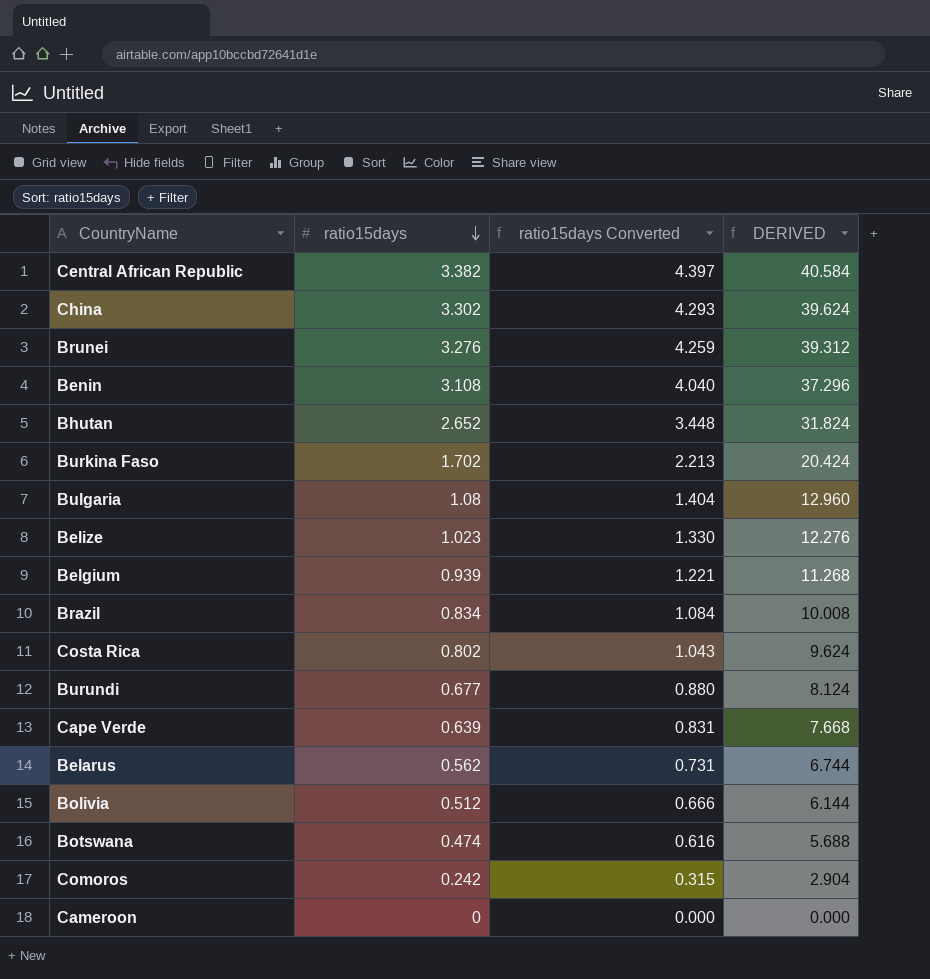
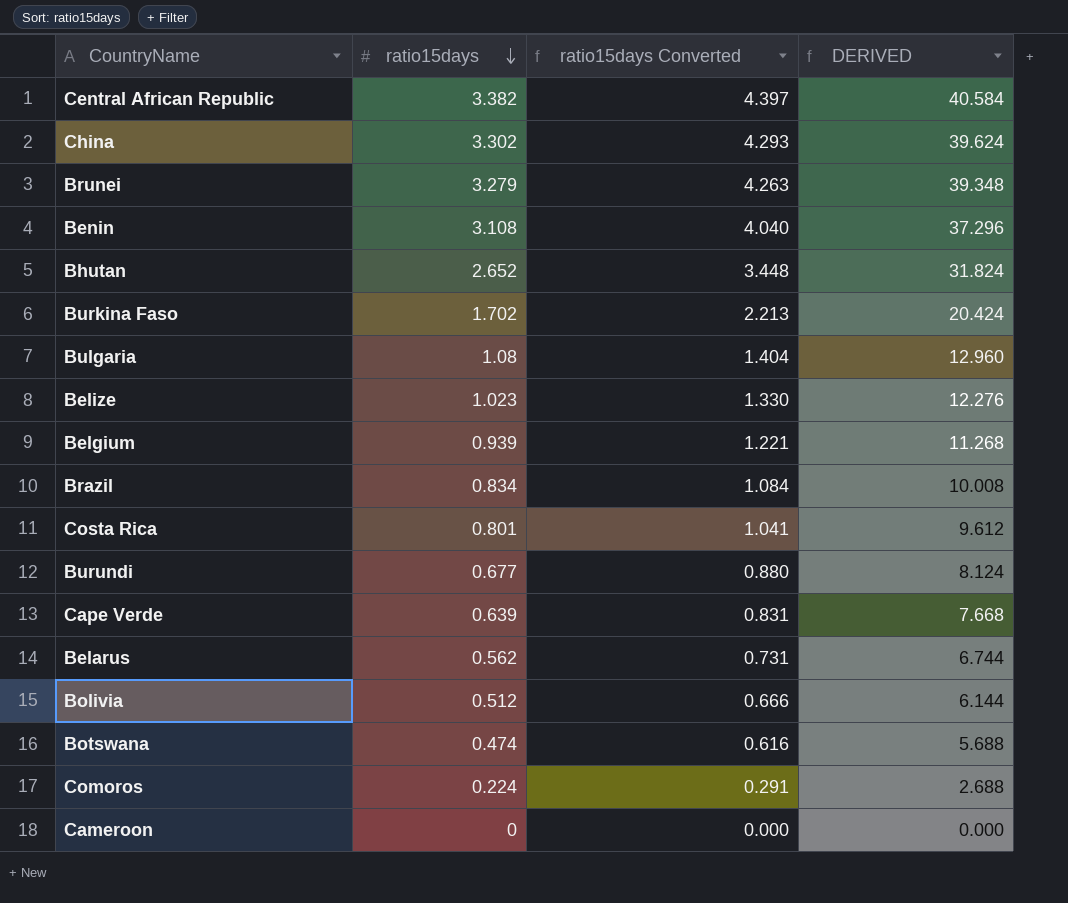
Brunei | ratio15days: 3.276 -> 3.279
Brunei | ratio15days Converted: 4.259 -> 4.263
Brunei | DERIVED: 39.312 -> 39.348
Costa Rica | ratio15days: 0.802 -> 0.801
Costa Rica | ratio15days Converted: 1.043 -> 1.041
Costa Rica | DERIVED: 9.624 -> 9.612
Comoros | ratio15days: 0.242 -> 0.224
Comoros | ratio15days Converted: 0.315 -> 0.291
Comoros | DERIVED: 2.904 -> 2.688

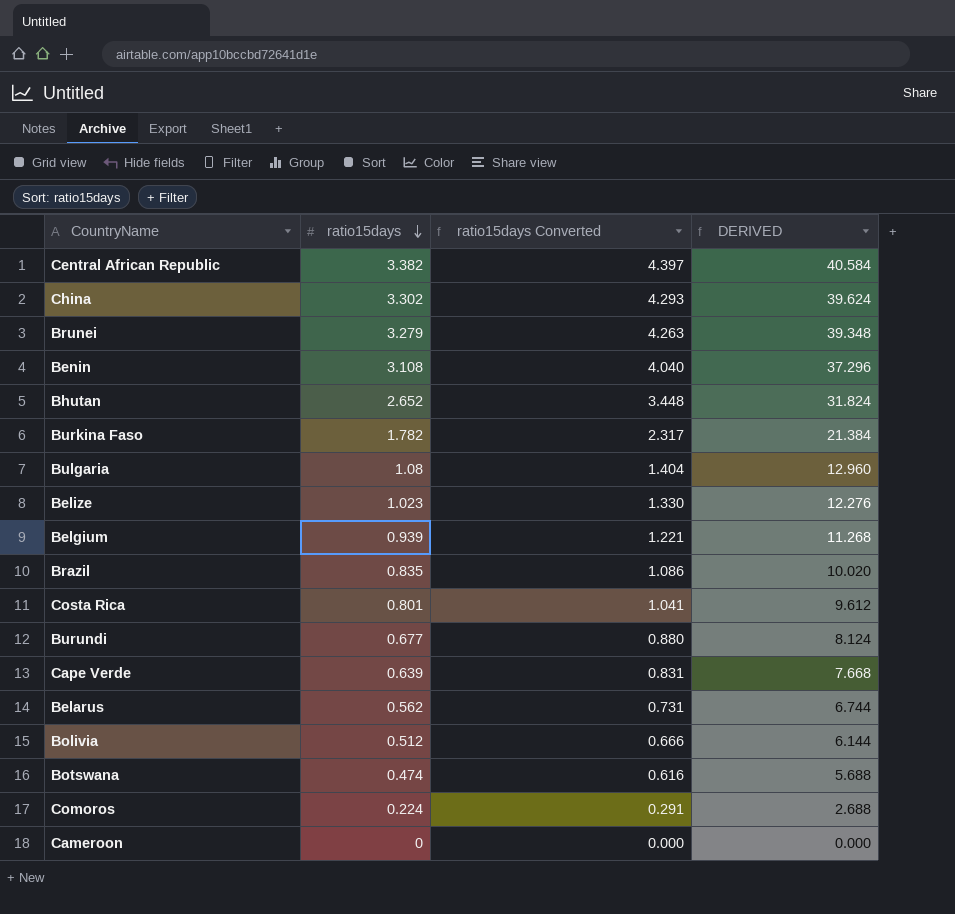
Burkina Faso | ratio15days: 1.702 -> 1.782
Burkina Faso | ratio15days Converted: 2.213 -> 2.317
Burkina Faso | DERIVED: 20.424 -> 21.384
Brazil | ratio15days: 0.834 -> 0.835
Brazil | ratio15days Converted: 1.084 -> 1.086
Brazil | DERIVED: 10.008 -> 10.020

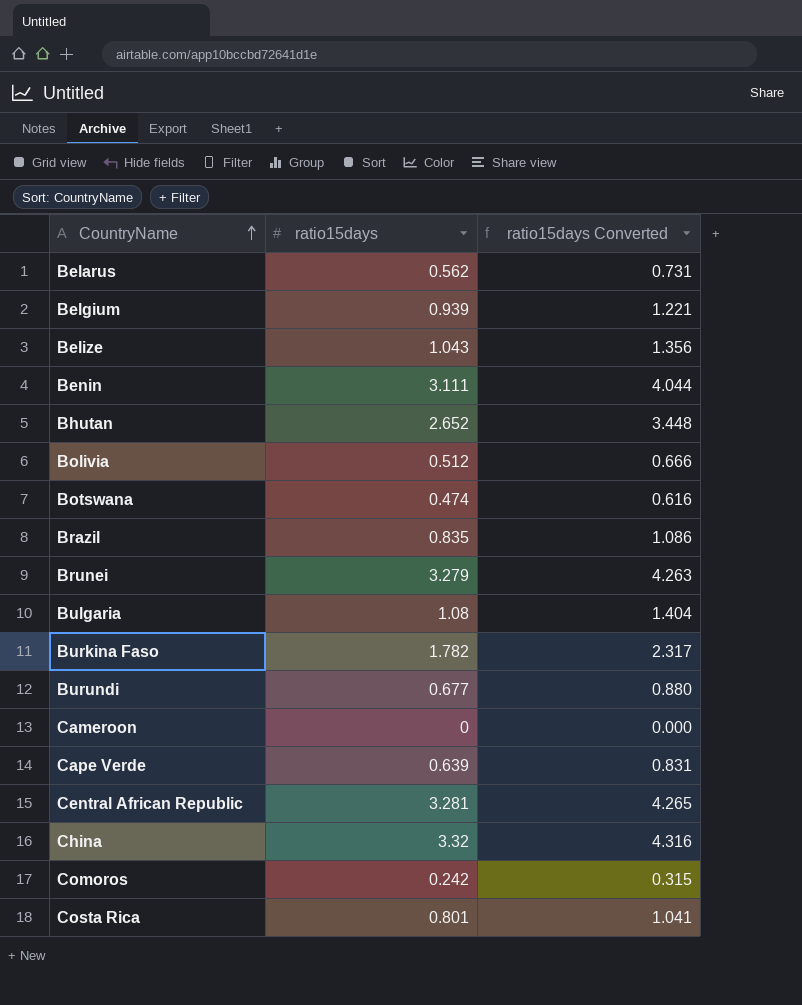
row order: ratio15days descending -> CountryName ascending
column DERIVED | formula: [ratio15days] * 12 -> none
Belize | ratio15days: 1.023 -> 1.043
Belize | ratio15days Converted: 1.330 -> 1.356
Benin | ratio15days: 3.108 -> 3.111
Benin | ratio15days Converted: 4.040 -> 4.044
Central African Republic | ratio15days: 3.382 -> 3.281
Central African Republic | ratio15days Converted: 4.397 -> 4.265
China | ratio15days: 3.302 -> 3.32
China | ratio15days Converted: 4.293 -> 4.316
Comoros | ratio15days: 0.224 -> 0.242
Comoros | ratio15days Converted: 0.291 -> 0.315

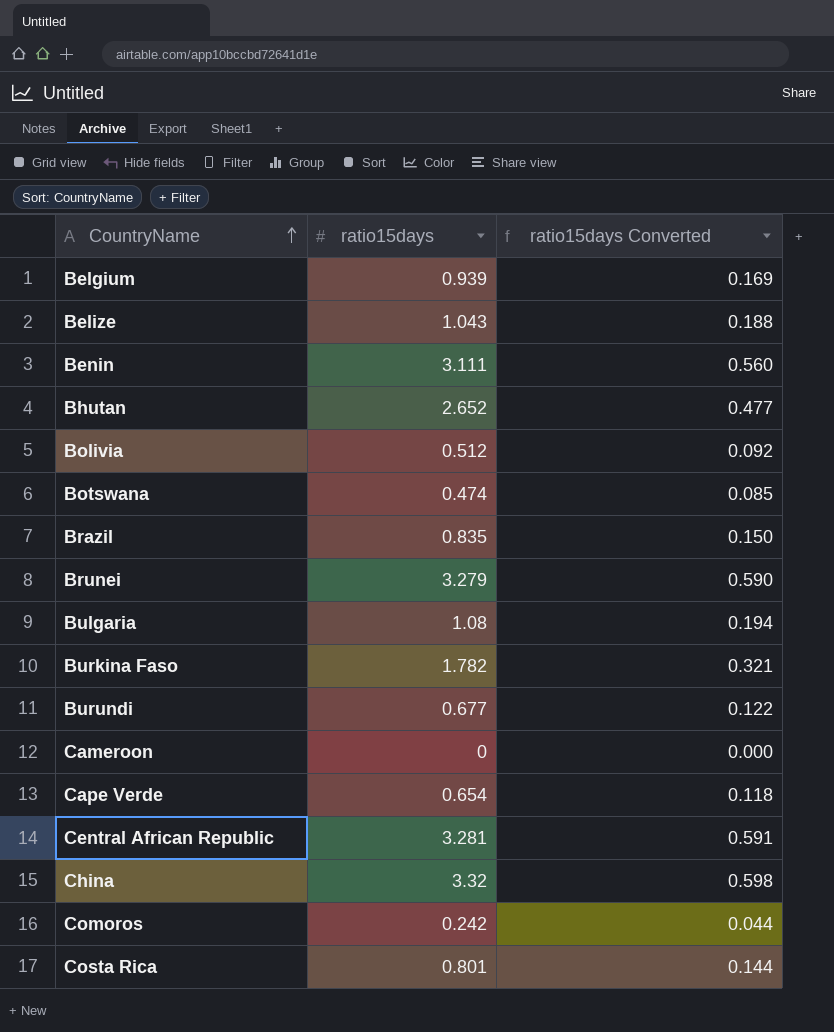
column ratio15days Converted | formula: [ratio15days] * 1.3 -> [ratio15days] * 0.18
row Belarus: 0.562 | 0.731 -> none
Cape Verde | ratio15days: 0.639 -> 0.654

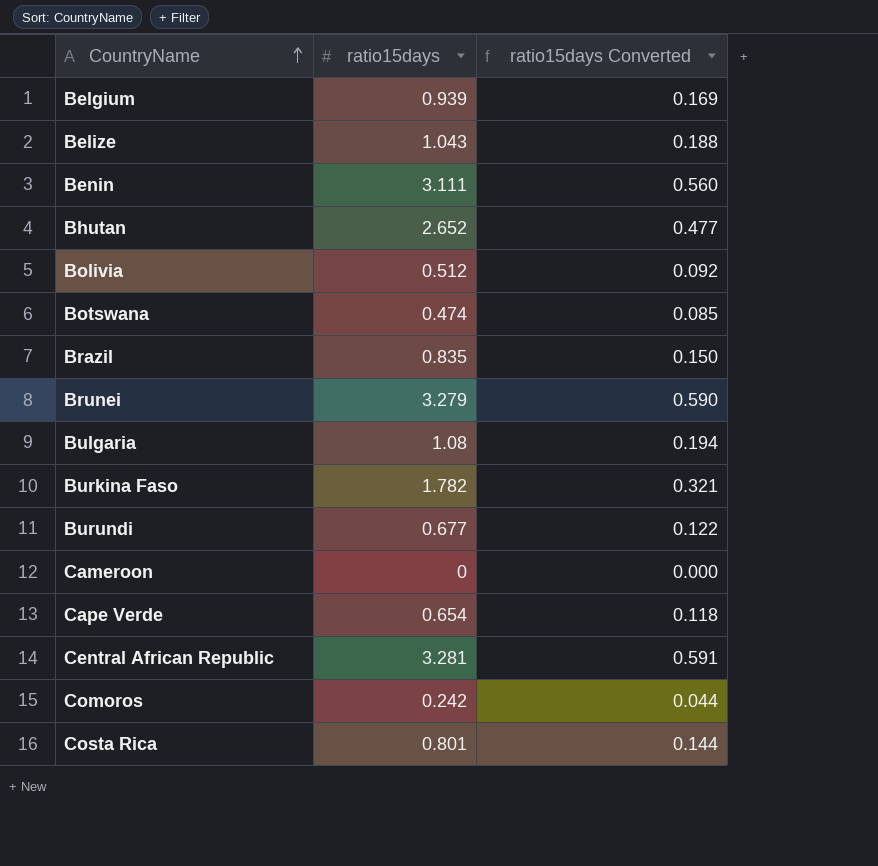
row China: 3.32 | 0.598 -> none

